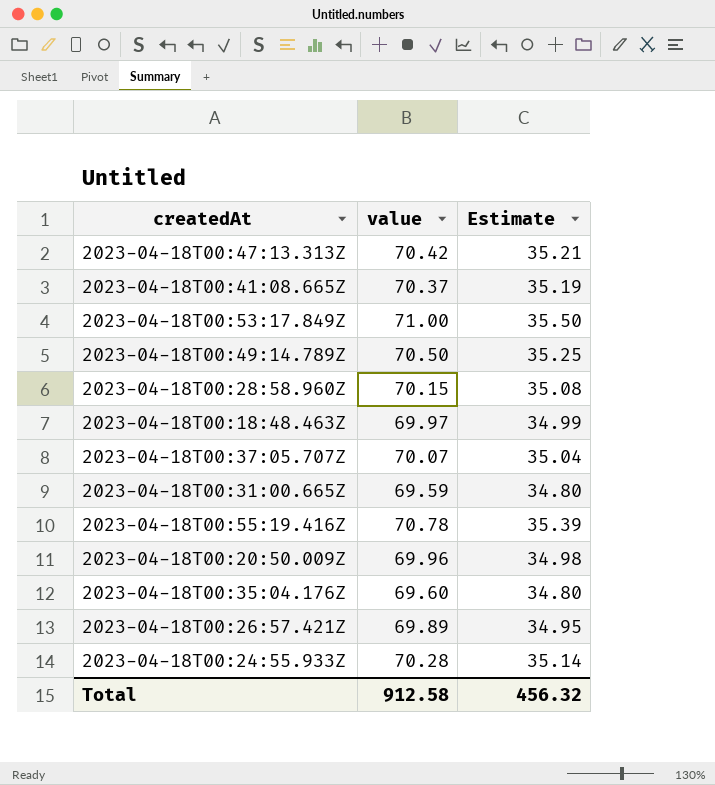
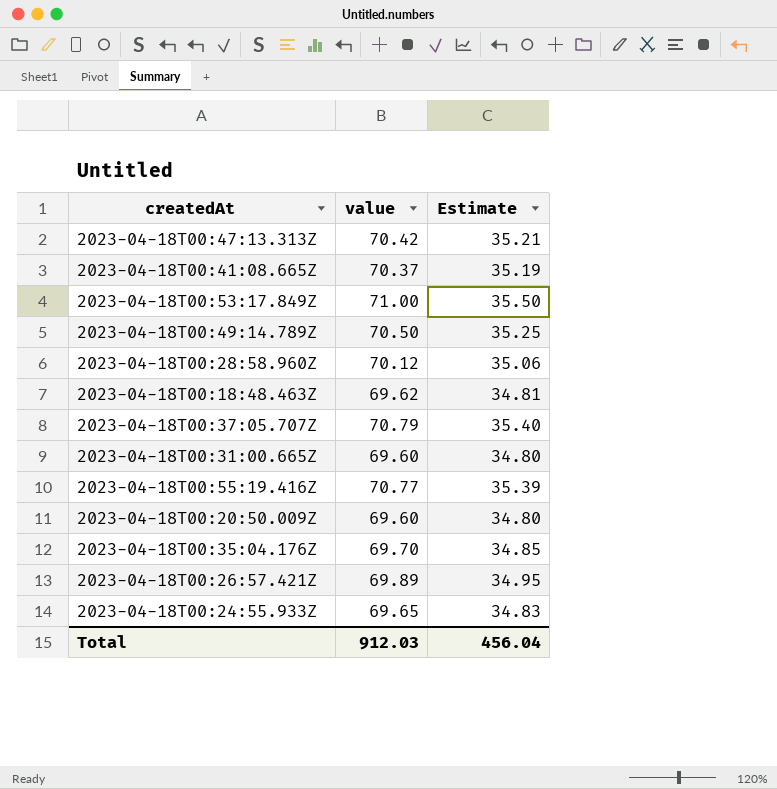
2023-04-18T00:28:58.960Z | value: 70.15 -> 70.12
2023-04-18T00:28:58.960Z | Estimate: 35.08 -> 35.06
2023-04-18T00:18:48.463Z | value: 69.97 -> 69.62
2023-04-18T00:18:48.463Z | Estimate: 34.99 -> 34.81
2023-04-18T00:37:05.707Z | value: 70.07 -> 70.79
2023-04-18T00:37:05.707Z | Estimate: 35.04 -> 35.40
2023-04-18T00:31:00.665Z | value: 69.59 -> 69.60
2023-04-18T00:55:19.416Z | value: 70.78 -> 70.77
2023-04-18T00:20:50.009Z | value: 69.96 -> 69.60
2023-04-18T00:20:50.009Z | Estimate: 34.98 -> 34.80
2023-04-18T00:35:04.176Z | value: 69.60 -> 69.70
2023-04-18T00:35:04.176Z | Estimate: 34.80 -> 34.85
2023-04-18T00:24:55.933Z | value: 70.28 -> 69.65
2023-04-18T00:24:55.933Z | Estimate: 35.14 -> 34.83
Total | value: 912.58 -> 912.03
Total | Estimate: 456.32 -> 456.04

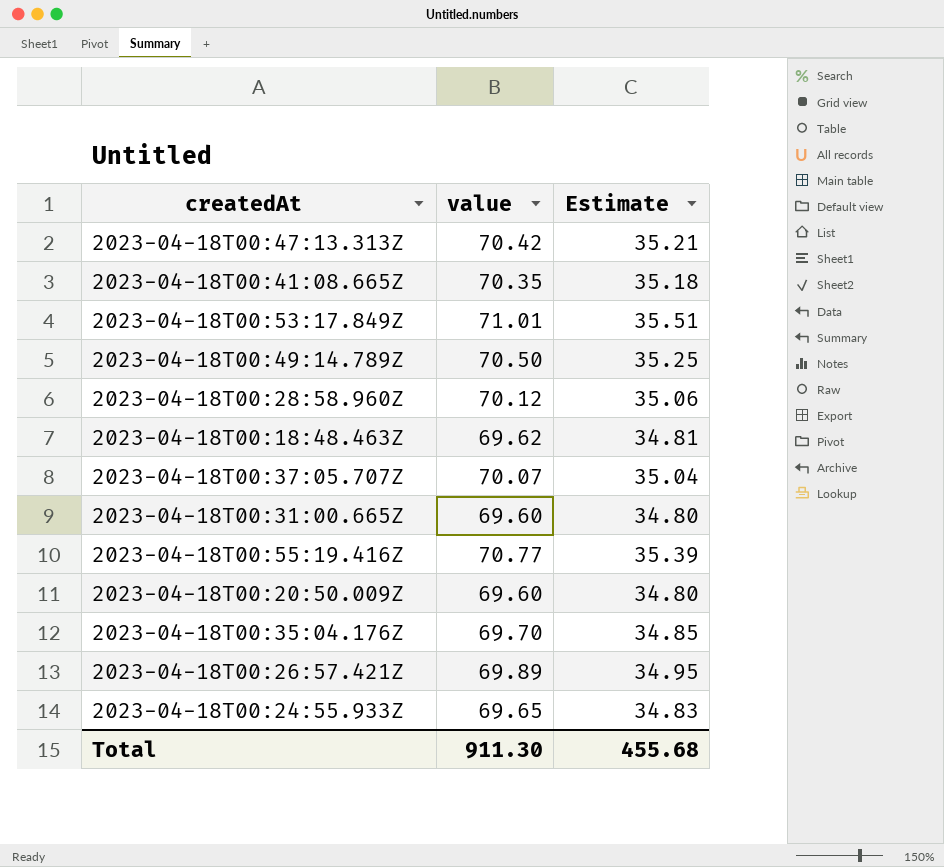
2023-04-18T00:41:08.665Z | value: 70.37 -> 70.35
2023-04-18T00:41:08.665Z | Estimate: 35.19 -> 35.18
2023-04-18T00:53:17.849Z | value: 71.00 -> 71.01
2023-04-18T00:53:17.849Z | Estimate: 35.50 -> 35.51
2023-04-18T00:37:05.707Z | value: 70.79 -> 70.07
2023-04-18T00:37:05.707Z | Estimate: 35.40 -> 35.04
Total | value: 912.03 -> 911.30
Total | Estimate: 456.04 -> 455.68

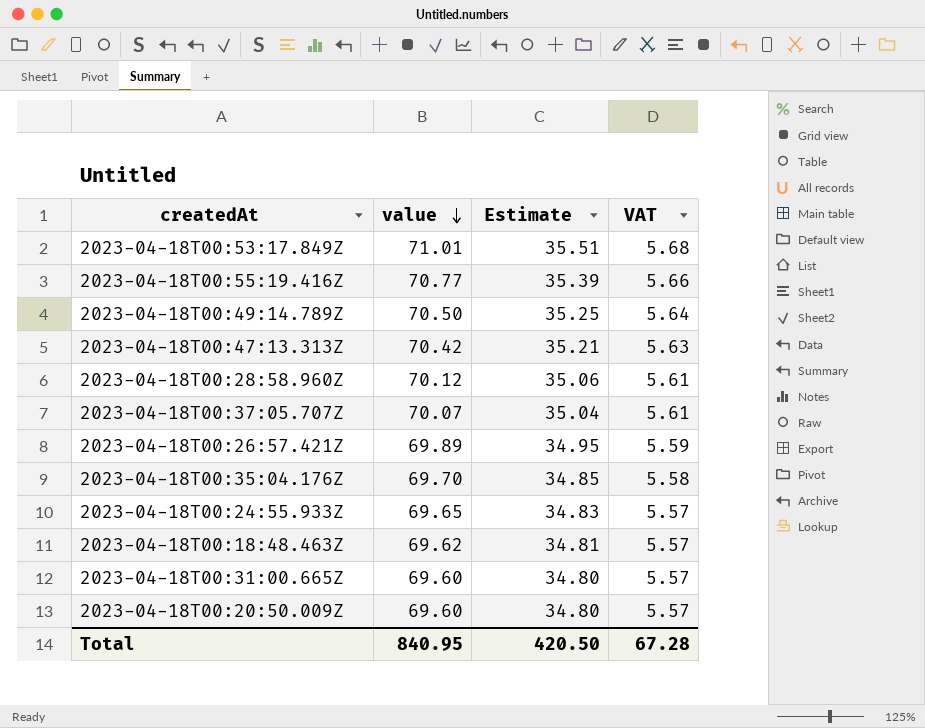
row order: none -> value descending
column VAT | formula: none -> [value] * 0.08
row 2023-04-18T00:41:08.665Z: 70.35 | 35.18 -> none
Total | value: 911.30 -> 840.95
Total | Estimate: 455.68 -> 420.50

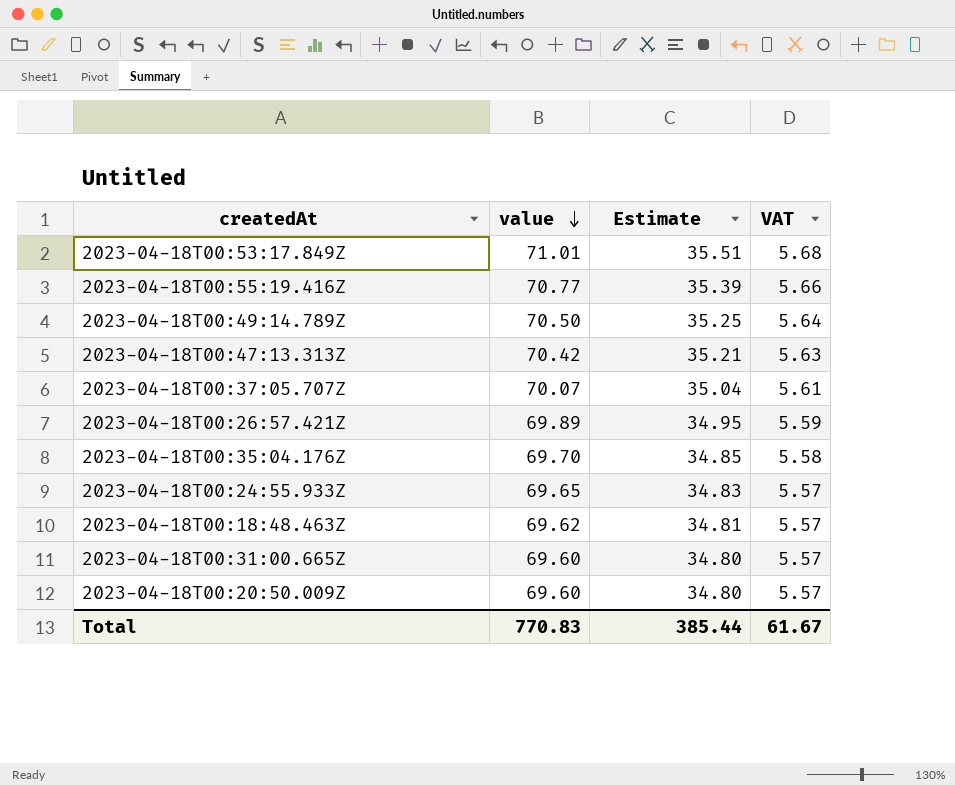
row 2023-04-18T00:28:58.960Z: 70.12 | 35.06 | 5.61 -> none
Total | value: 840.95 -> 770.83
Total | Estimate: 420.50 -> 385.44
Total | VAT: 67.28 -> 61.67

